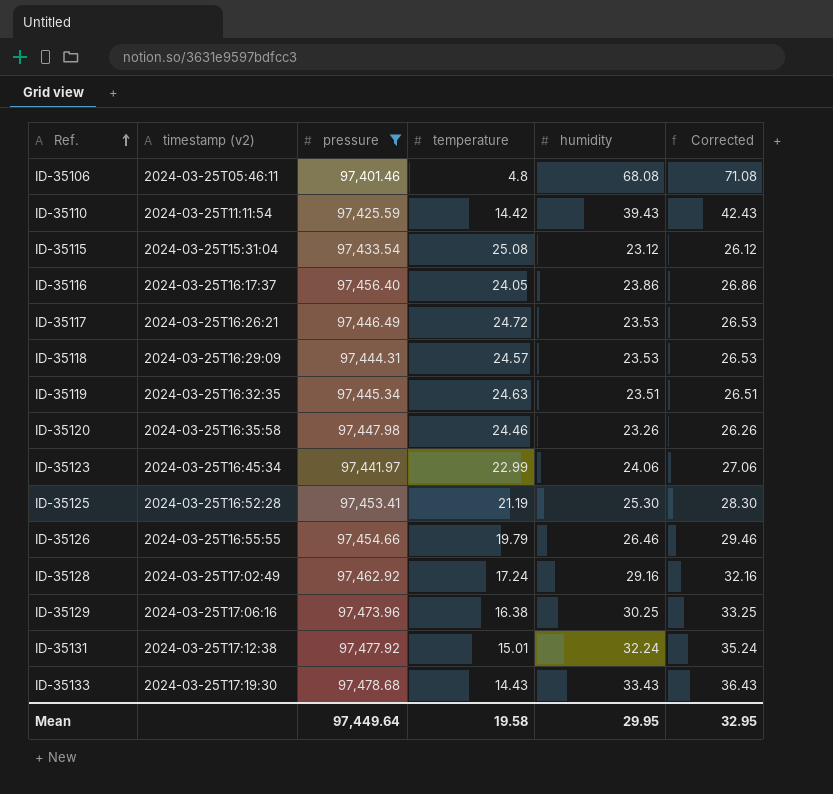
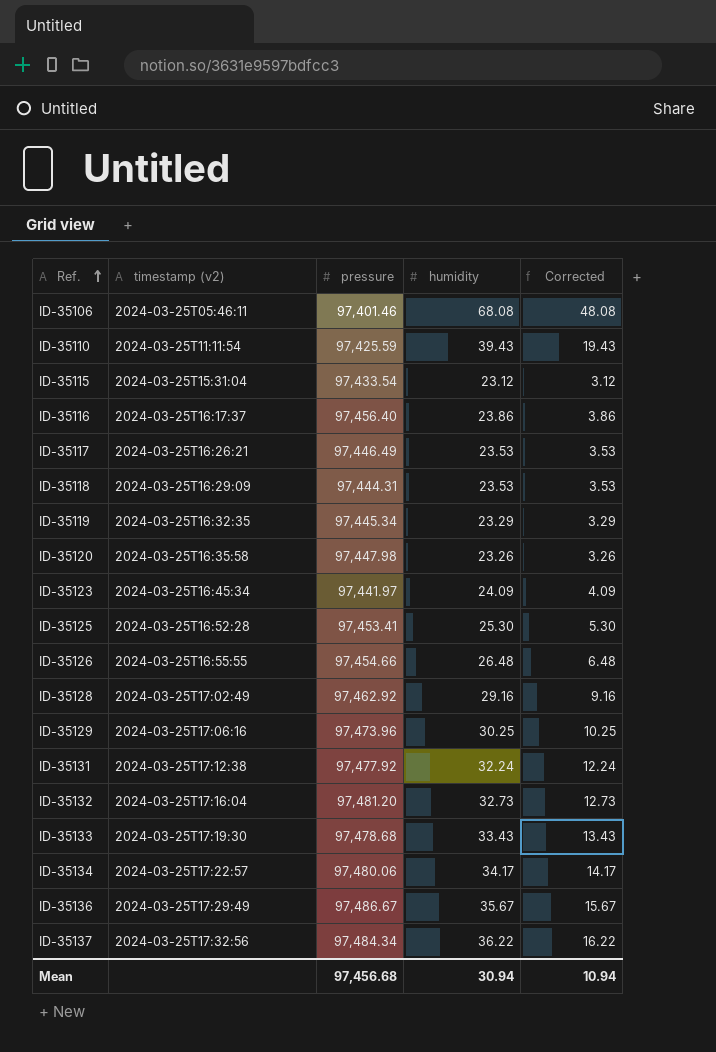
filter: pressure <= 97,478.68 -> none
column temperature | position: 4 -> none
column Corrected | formula: [humidity] + 3 -> [humidity] - 20
ID-35119 | humidity: 23.51 -> 23.29
ID-35123 | humidity: 24.06 -> 24.09
ID-35126 | humidity: 26.46 -> 26.48
Mean | pressure: 97,449.64 -> 97,456.68
Mean | humidity: 29.95 -> 30.94
Mean | Corrected: 32.95 -> 10.94

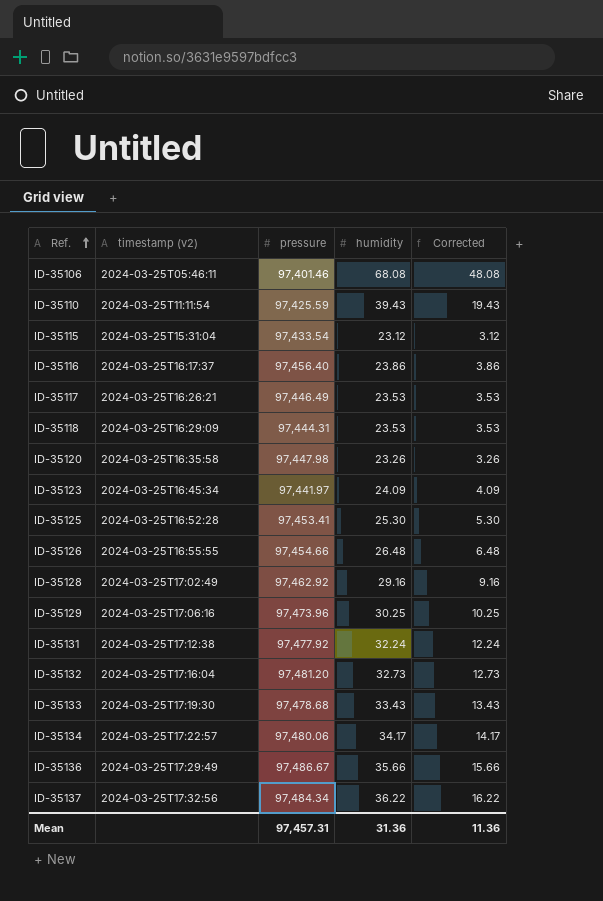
row ID-35119: 2024-03-25T16:32:35 | 97,445.34 | 23.29 | 3.29 -> none
ID-35136 | humidity: 35.67 -> 35.66
ID-35136 | Corrected: 15.67 -> 15.66
Mean | pressure: 97,456.68 -> 97,457.31
Mean | humidity: 30.94 -> 31.36
Mean | Corrected: 10.94 -> 11.36

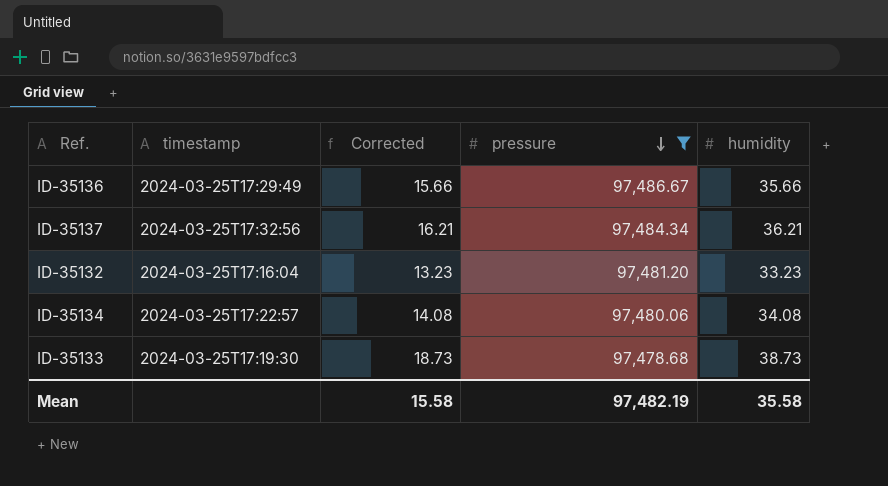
filter: none -> pressure >= 97,478.68
row order: Ref. ascending -> pressure descending
column name: timestamp (v2) -> timestamp
column Corrected | position: 5 -> 3
ID-35137 | Corrected: 16.22 -> 16.21
ID-35137 | humidity: 36.22 -> 36.21
ID-35132 | Corrected: 12.73 -> 13.23
ID-35132 | humidity: 32.73 -> 33.23
ID-35134 | Corrected: 14.17 -> 14.08
ID-35134 | humidity: 34.17 -> 34.08
ID-35133 | Corrected: 13.43 -> 18.73
ID-35133 | humidity: 33.43 -> 38.73
Mean | Corrected: 11.36 -> 15.58
Mean | pressure: 97,457.31 -> 97,482.19
Mean | humidity: 31.36 -> 35.58

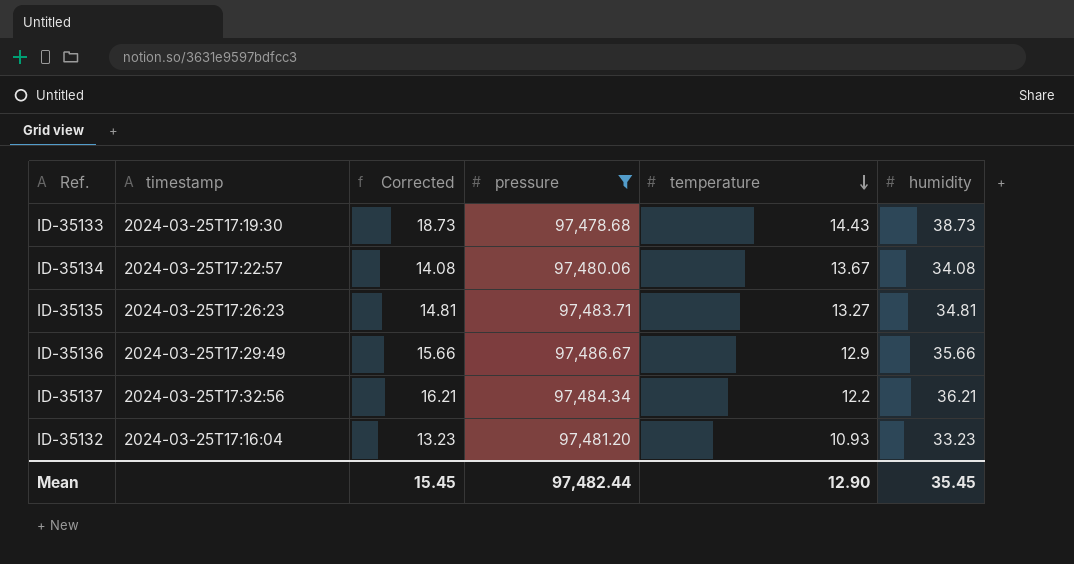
row order: pressure descending -> temperature descending
column temperature | position: none -> 5
row ID-35135: none -> 2024-03-25T17:26:23 | 14.81 | 97,483.71 | 13.27 | 34.81
Mean | Corrected: 15.58 -> 15.45
Mean | pressure: 97,482.19 -> 97,482.44
Mean | humidity: 35.58 -> 35.45

